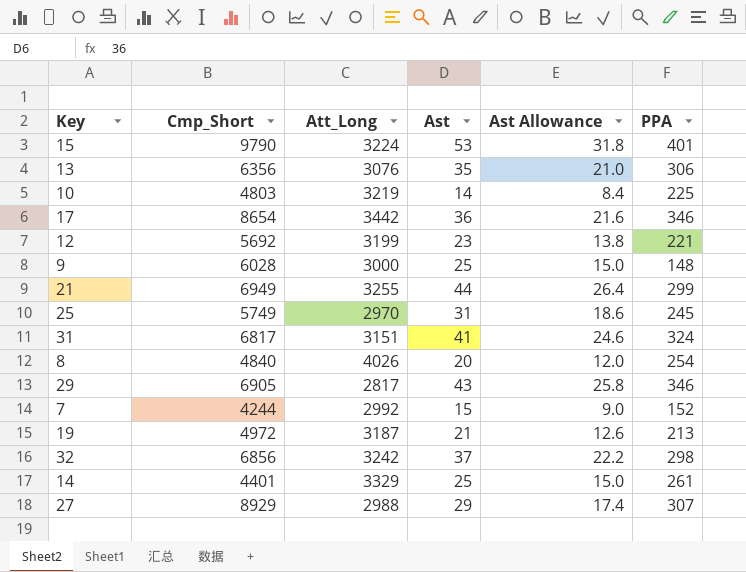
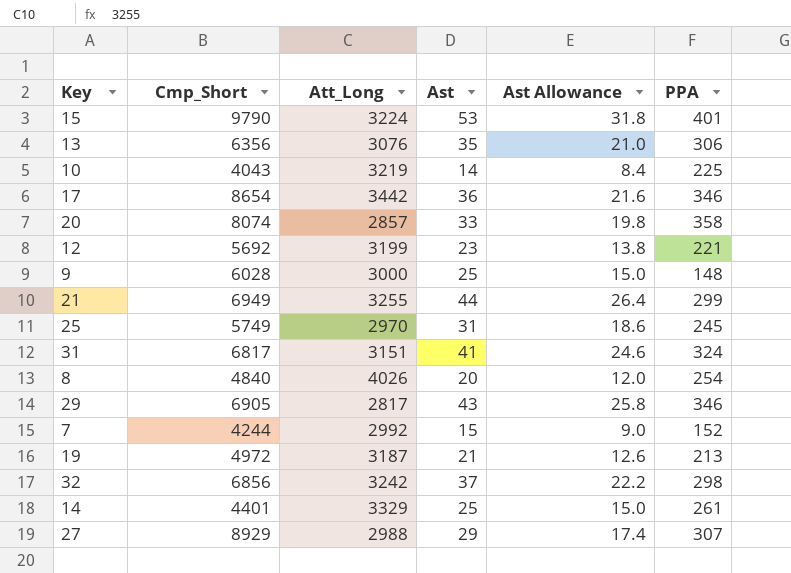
10 | Cmp_Short: 4803 -> 4043
row 20: none -> 8074 | 2857 | 33 | 19.8 | 358

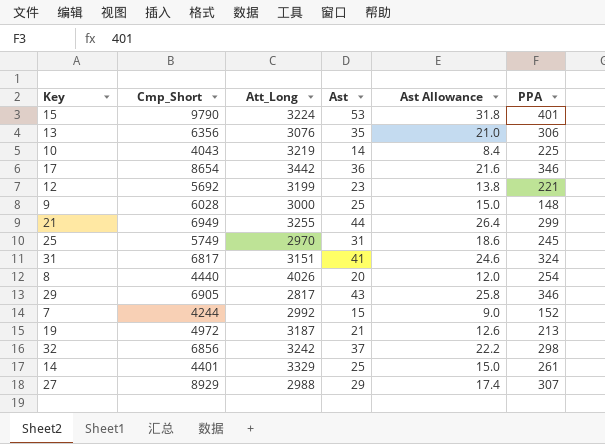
row 20: 8074 | 2857 | 33 | 19.8 | 358 -> none
8 | Cmp_Short: 4840 -> 4440

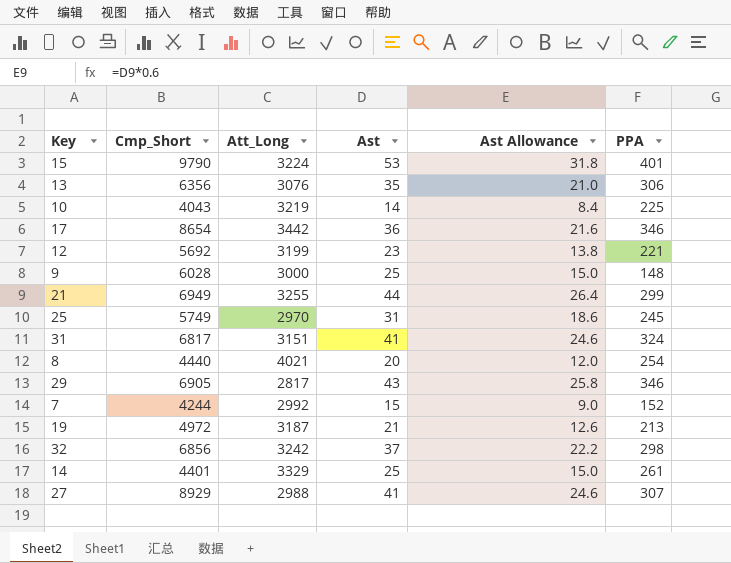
8 | Att_Long: 4026 -> 4021
27 | Ast: 29 -> 41
27 | Ast Allowance: 17.4 -> 24.6

